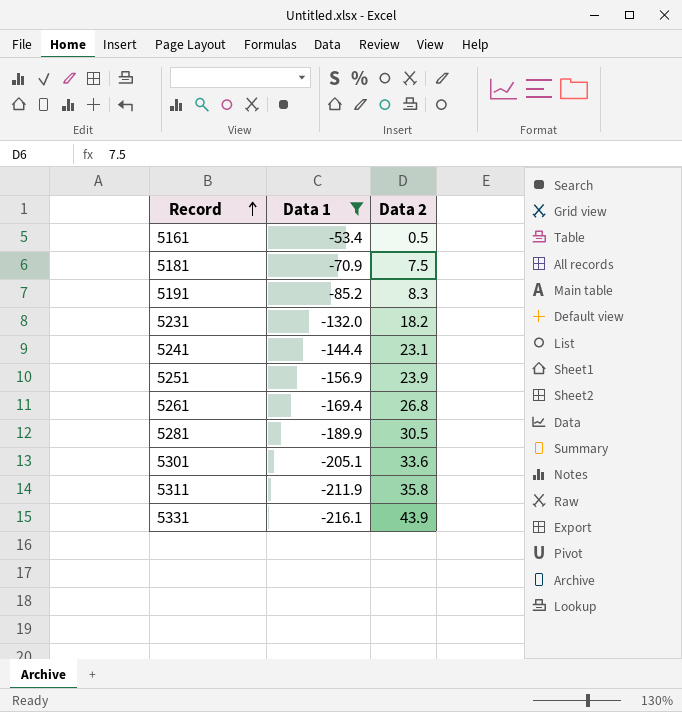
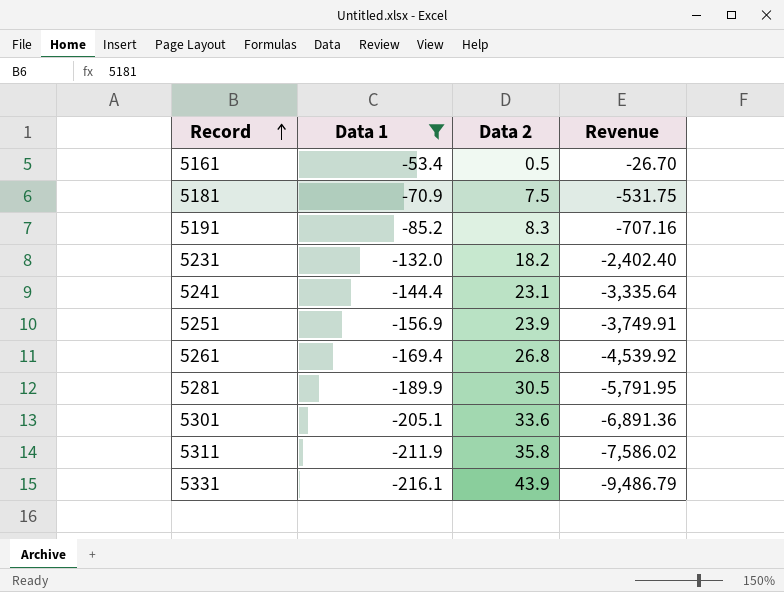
column Revenue | formula: none -> [Data 1] * [Data 2]

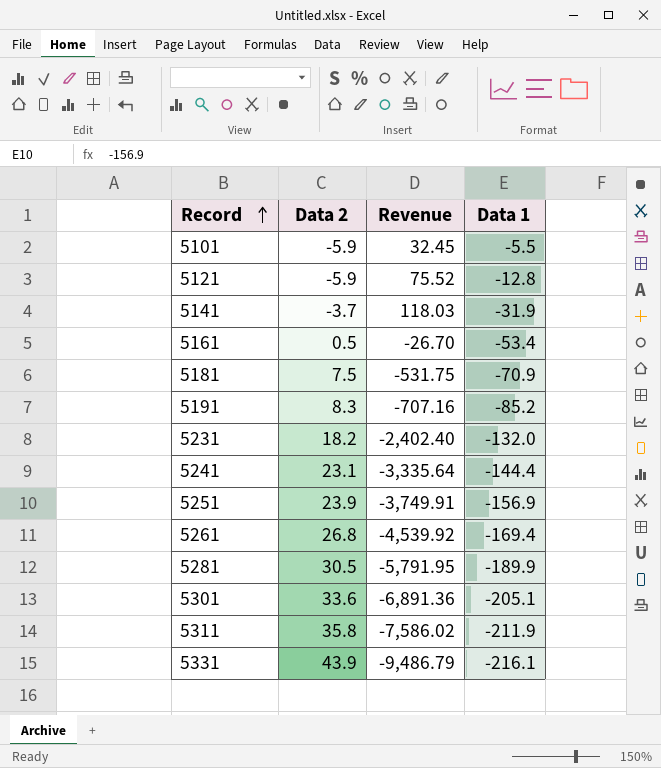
filter: Data 1 <= -53.4 -> none
column Data 1 | position: 2 -> 4

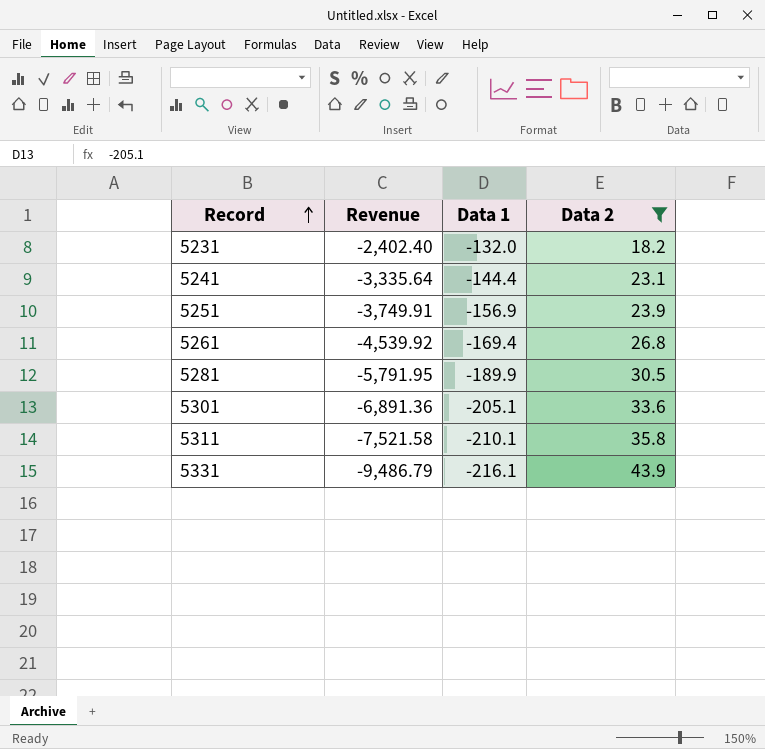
filter: none -> Data 2 >= 18.2
column Data 2 | position: 2 -> 4
5311 | Revenue: -7,586.02 -> -7,521.58
5311 | Data 1: -211.9 -> -210.1

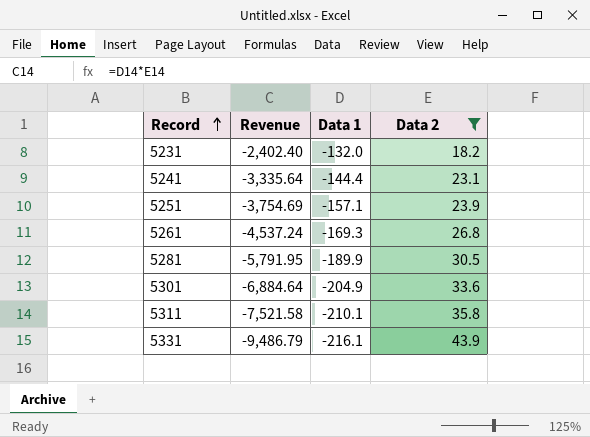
5251 | Revenue: -3,749.91 -> -3,754.69
5251 | Data 1: -156.9 -> -157.1
5261 | Revenue: -4,539.92 -> -4,537.24
5261 | Data 1: -169.4 -> -169.3
5301 | Revenue: -6,891.36 -> -6,884.64
5301 | Data 1: -205.1 -> -204.9

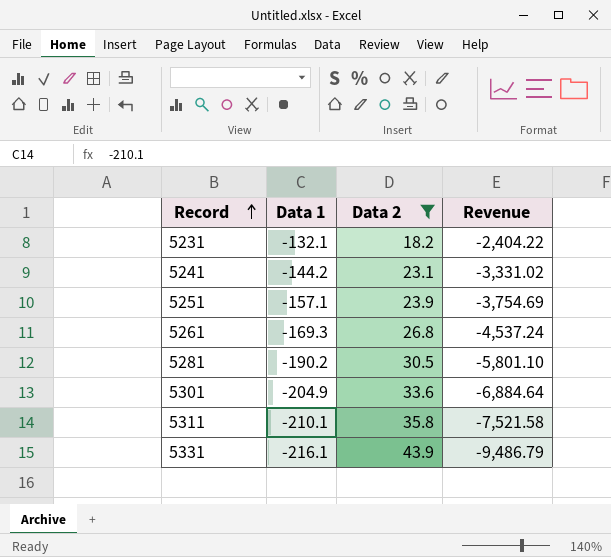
column Revenue | position: 2 -> 4
5231 | Data 1: -132.0 -> -132.1
5231 | Revenue: -2,402.40 -> -2,404.22
5241 | Data 1: -144.4 -> -144.2
5241 | Revenue: -3,335.64 -> -3,331.02
5281 | Data 1: -189.9 -> -190.2
5281 | Revenue: -5,791.95 -> -5,801.10

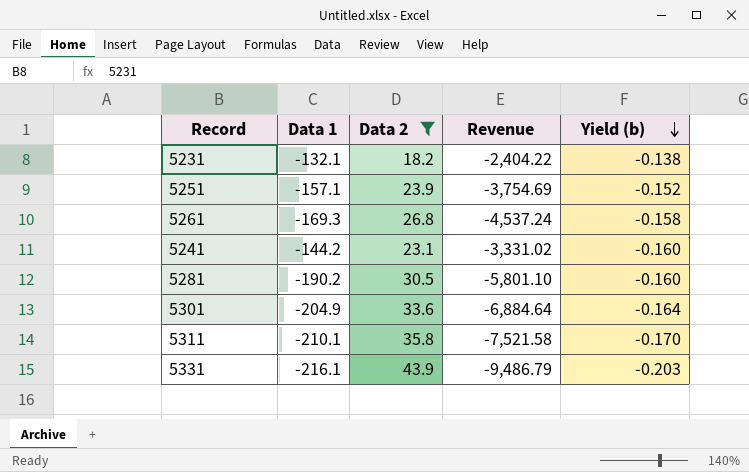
row order: Record ascending -> Yield (b) descending
column Yield (b) | formula: none -> [Data 2] / [Data 1]

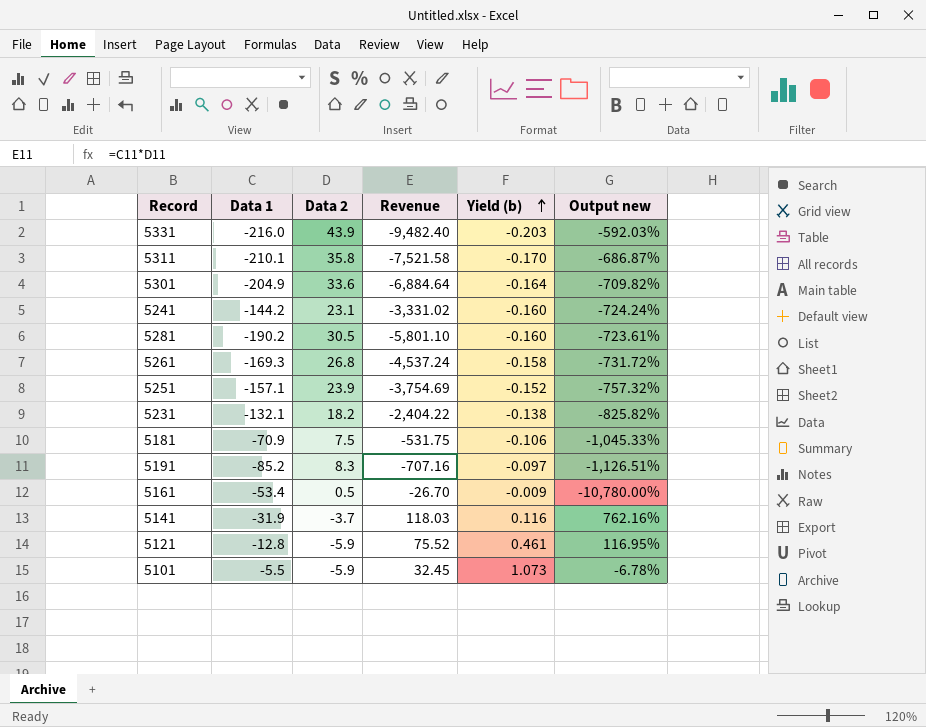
filter: Data 2 >= 18.2 -> none
row order: Yield (b) descending -> Yield (b) ascending
column Output new | formula: none -> ([Data 1] - [Data 2]) / [Data 2]
5331 | Data 1: -216.1 -> -216.0
5331 | Revenue: -9,486.79 -> -9,482.40

